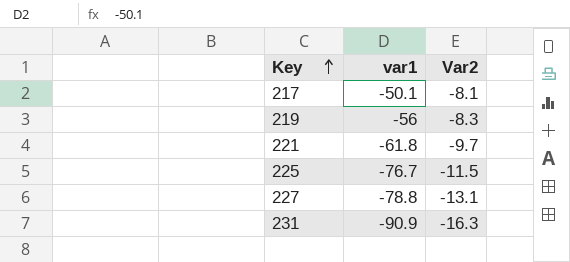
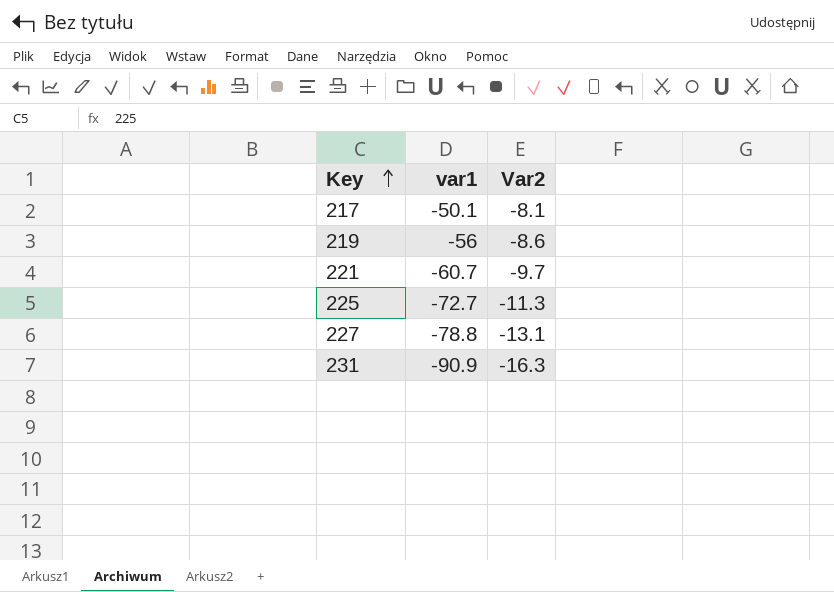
219 | Var2: -8.3 -> -8.6
221 | var1: -61.8 -> -60.7
225 | var1: -76.7 -> -72.7
225 | Var2: -11.5 -> -11.3

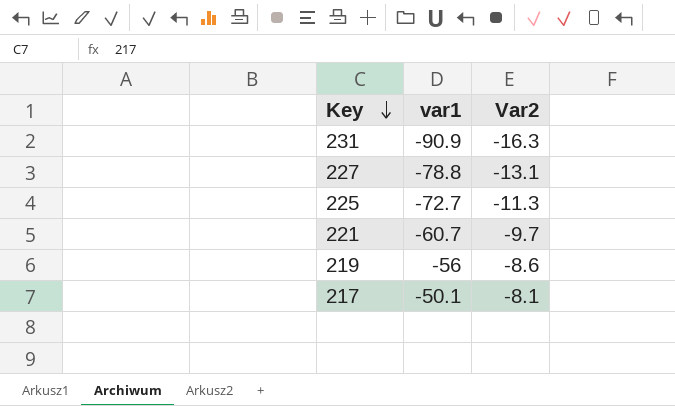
row order: Key ascending -> Key descending

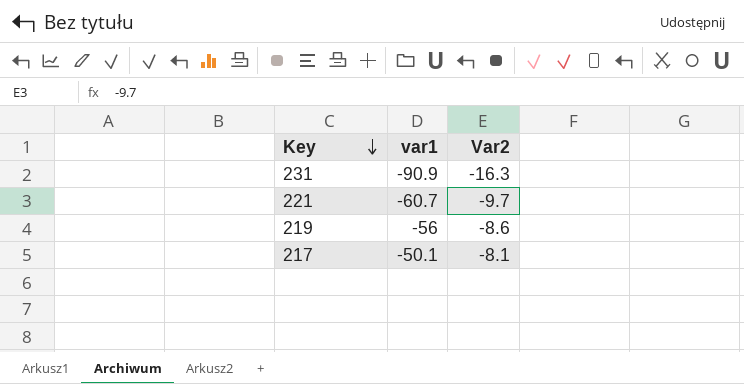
row 227: -78.8 | -13.1 -> none
row 225: -72.7 | -11.3 -> none

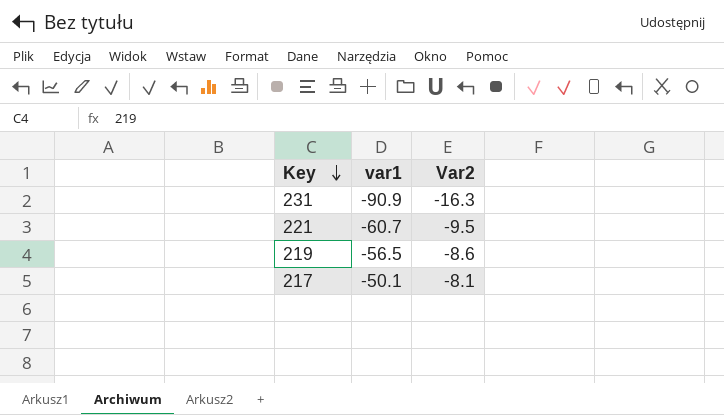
221 | Var2: -9.7 -> -9.5
219 | var1: -56 -> -56.5

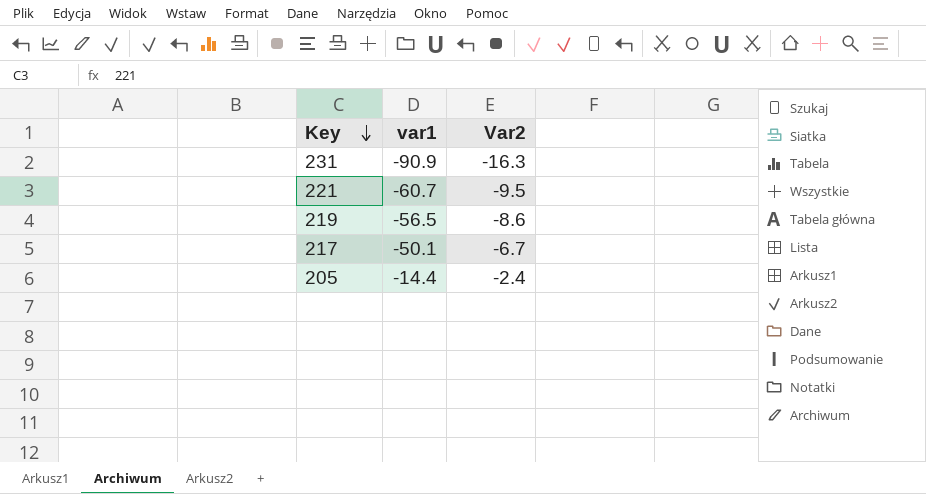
217 | Var2: -8.1 -> -6.7
row 205: none -> -14.4 | -2.4

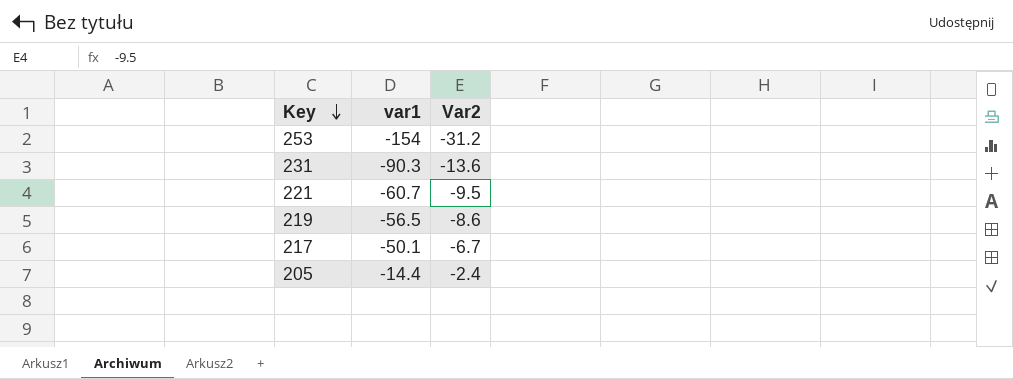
row 253: none -> -154 | -31.2
231 | var1: -90.9 -> -90.3
231 | Var2: -16.3 -> -13.6

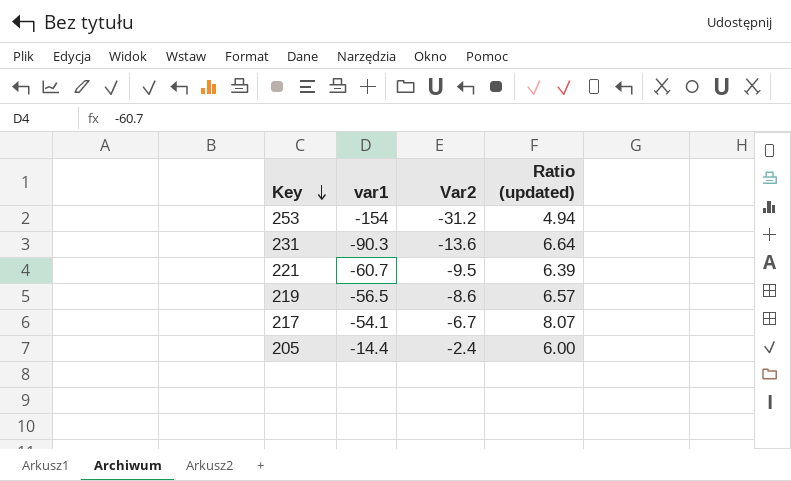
column Ratio (updated) | formula: none -> [var1] / [Var2]
217 | var1: -50.1 -> -54.1

